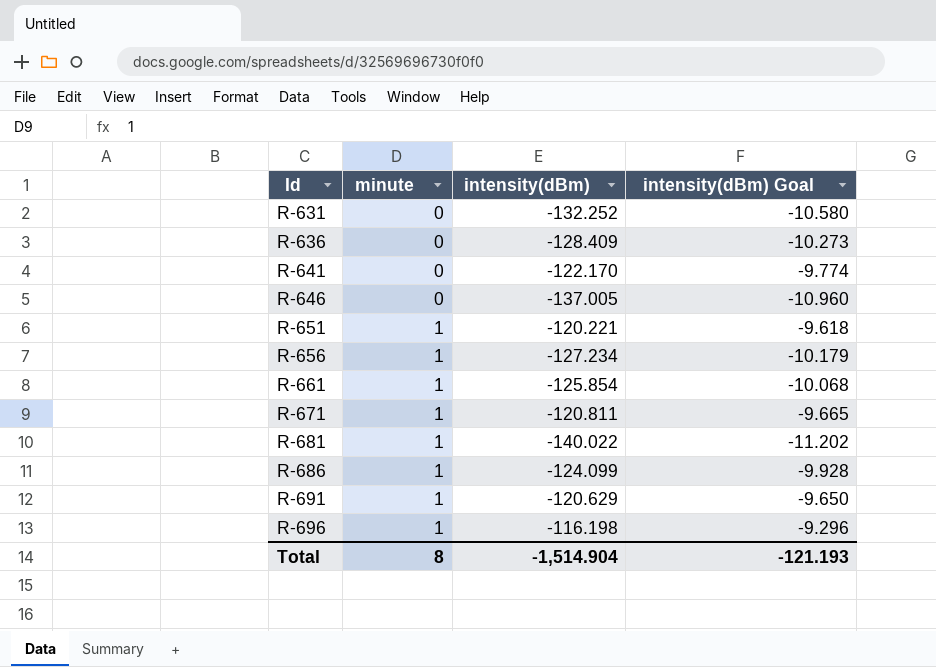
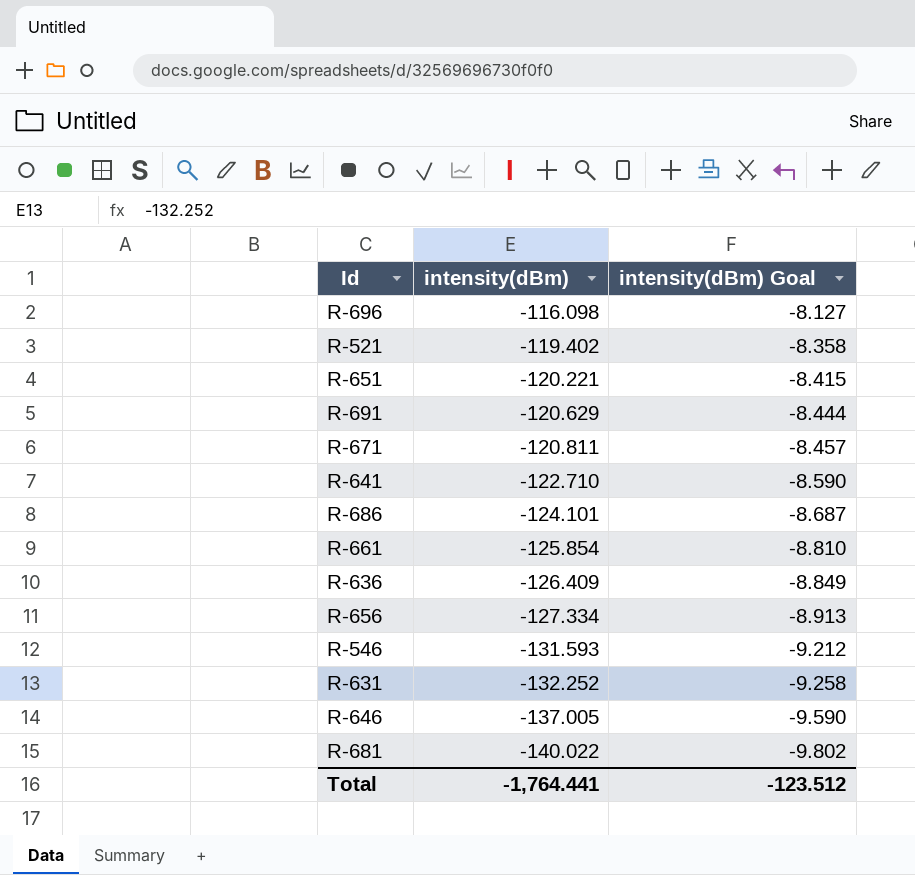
row order: Id ascending -> intensity(dBm) descending
column minute | position: 2 -> none
column intensity(dBm) Goal | formula: [intensity(dBm)] * 0.08 -> [intensity(dBm)] * 0.07
R-696 | intensity(dBm): -116.198 -> -116.098
row R-521: none -> -119.402 | -8.358
R-641 | intensity(dBm): -122.170 -> -122.710
R-686 | intensity(dBm): -124.099 -> -124.101
R-636 | intensity(dBm): -128.409 -> -126.409
R-656 | intensity(dBm): -127.234 -> -127.334
row R-546: none -> -131.593 | -9.212
Total | intensity(dBm): -1,514.904 -> -1,764.441
Total | intensity(dBm) Goal: -121.193 -> -123.512

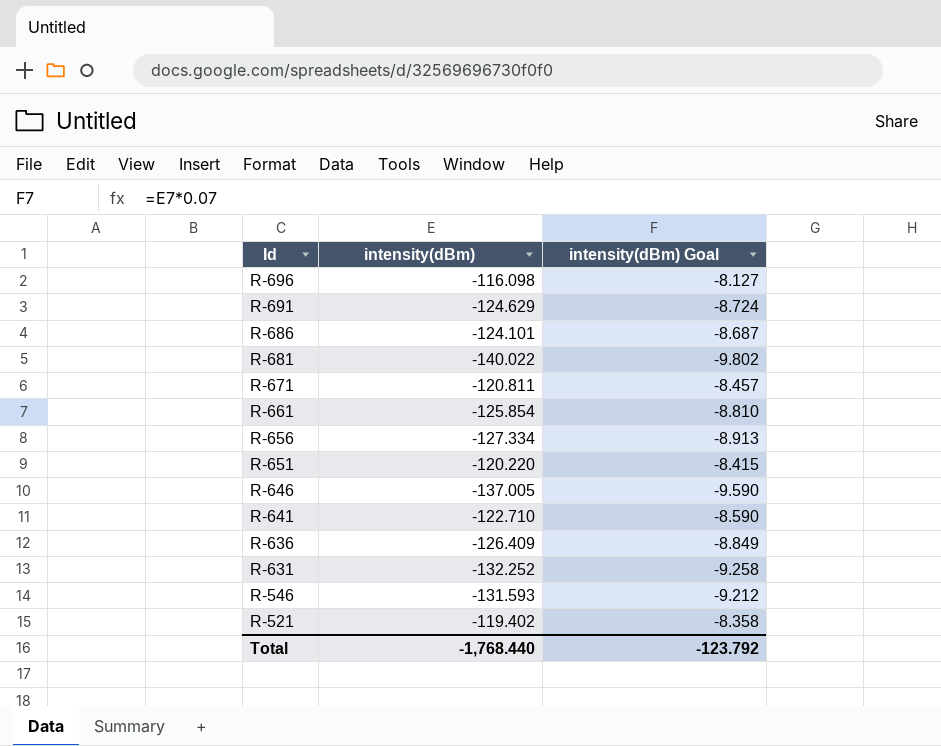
row order: intensity(dBm) descending -> Id descending
R-691 | intensity(dBm): -120.629 -> -124.629
R-691 | intensity(dBm) Goal: -8.444 -> -8.724
R-651 | intensity(dBm): -120.221 -> -120.220
Total | intensity(dBm): -1,764.441 -> -1,768.440
Total | intensity(dBm) Goal: -123.512 -> -123.792

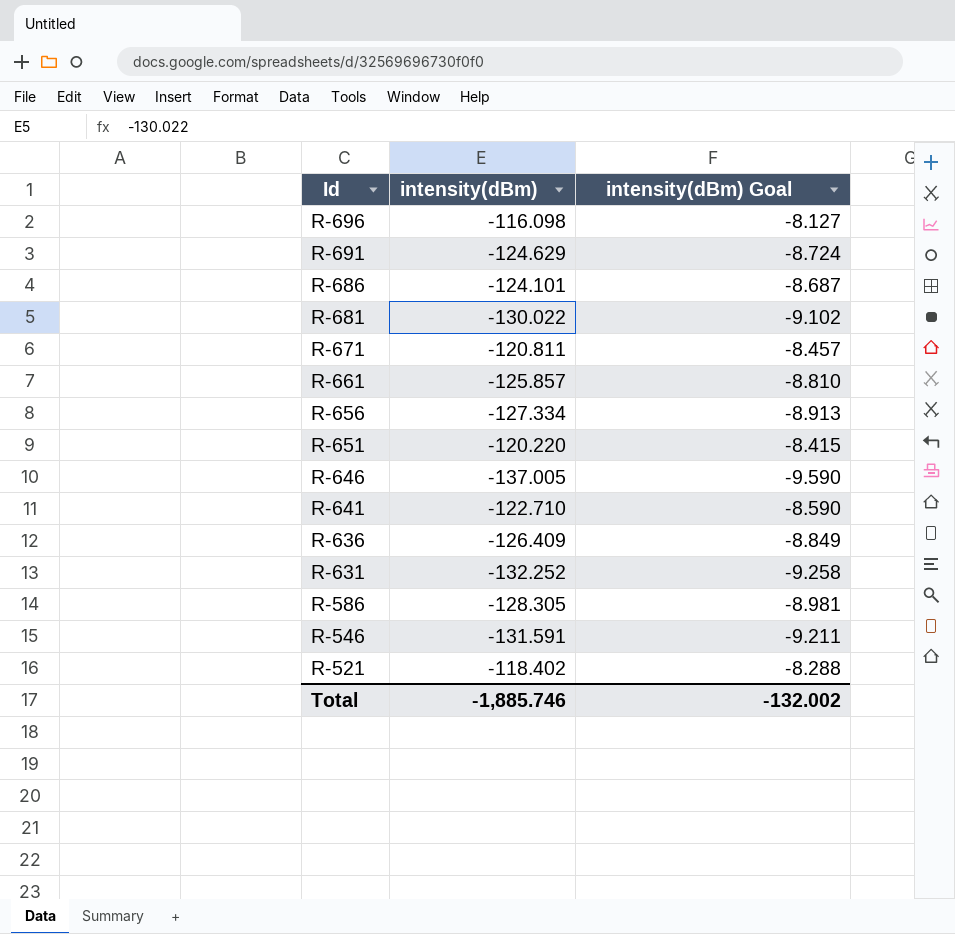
R-681 | intensity(dBm): -140.022 -> -130.022
R-681 | intensity(dBm) Goal: -9.802 -> -9.102
R-661 | intensity(dBm): -125.854 -> -125.857
row R-586: none -> -128.305 | -8.981
R-546 | intensity(dBm): -131.593 -> -131.591
R-546 | intensity(dBm) Goal: -9.212 -> -9.211
R-521 | intensity(dBm): -119.402 -> -118.402
R-521 | intensity(dBm) Goal: -8.358 -> -8.288
Total | intensity(dBm): -1,768.440 -> -1,885.746
Total | intensity(dBm) Goal: -123.792 -> -132.002

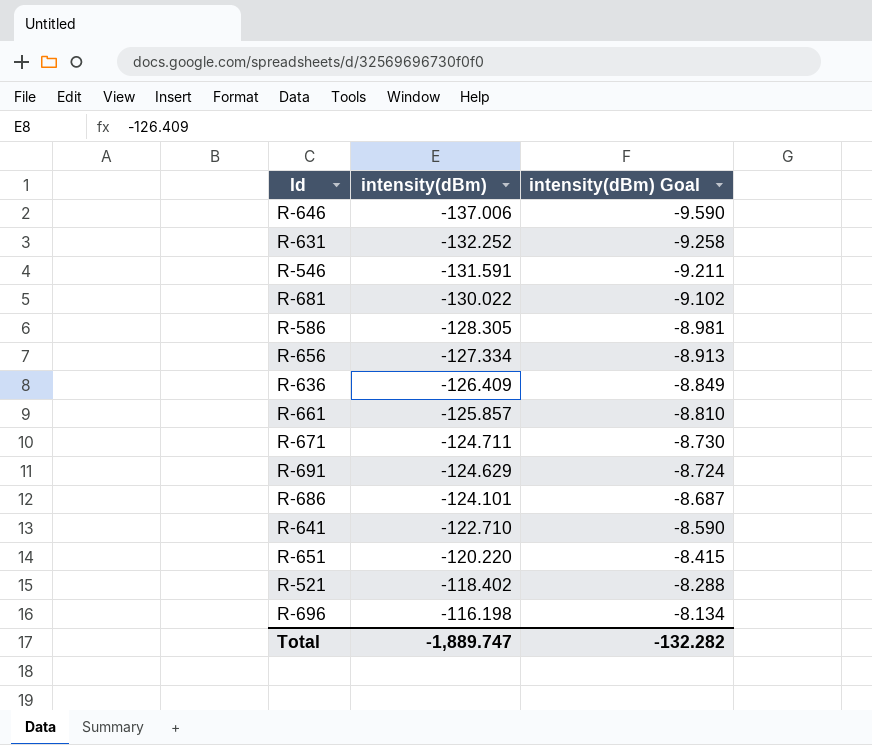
row order: Id descending -> intensity(dBm) ascending
R-646 | intensity(dBm): -137.005 -> -137.006
R-671 | intensity(dBm): -120.811 -> -124.711
R-671 | intensity(dBm) Goal: -8.457 -> -8.730
R-696 | intensity(dBm): -116.098 -> -116.198
R-696 | intensity(dBm) Goal: -8.127 -> -8.134
Total | intensity(dBm): -1,885.746 -> -1,889.747
Total | intensity(dBm) Goal: -132.002 -> -132.282

